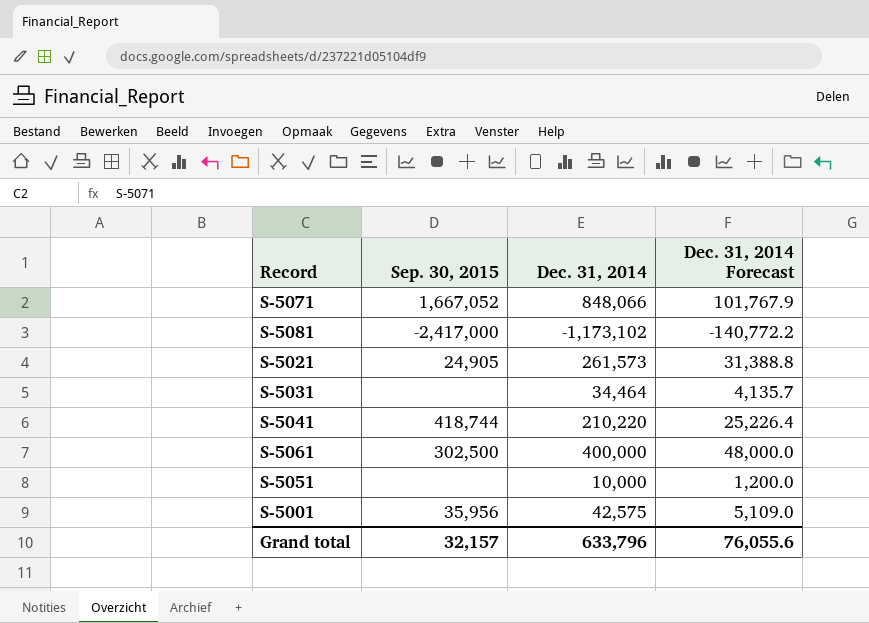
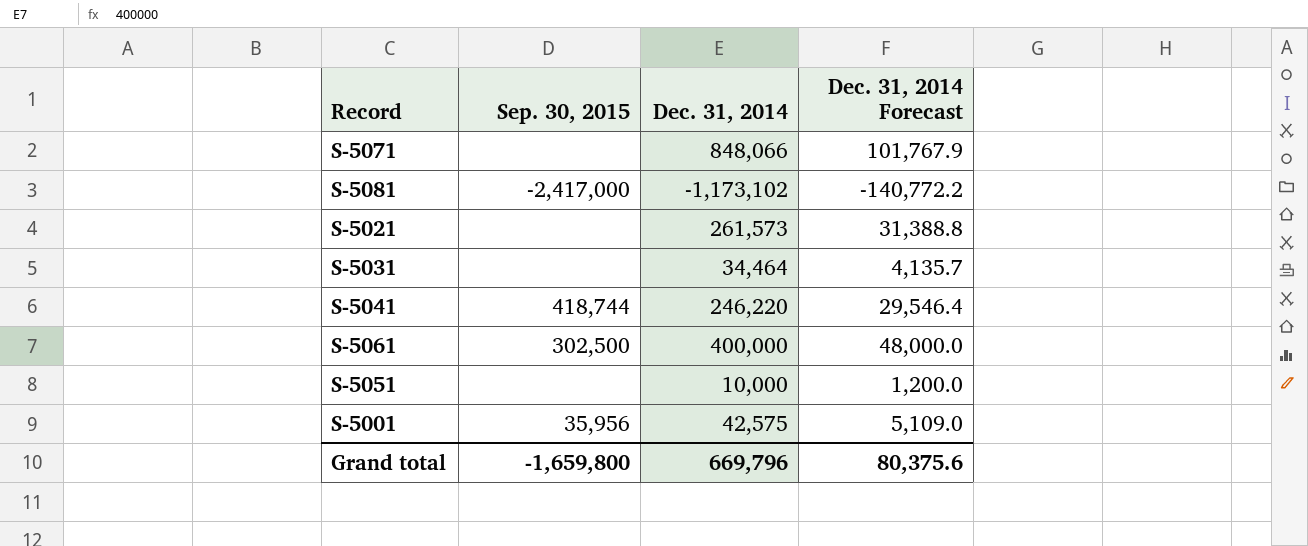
S-5071 | Sep. 30, 2015: 1,667,052 -> none
S-5021 | Sep. 30, 2015: 24,905 -> none
S-5041 | Dec. 31, 2014: 210,220 -> 246,220
S-5041 | Dec. 31, 2014 Forecast: 25,226.4 -> 29,546.4
Grand total | Sep. 30, 2015: 32,157 -> -1,659,800
Grand total | Dec. 31, 2014: 633,796 -> 669,796
Grand total | Dec. 31, 2014 Forecast: 76,055.6 -> 80,375.6

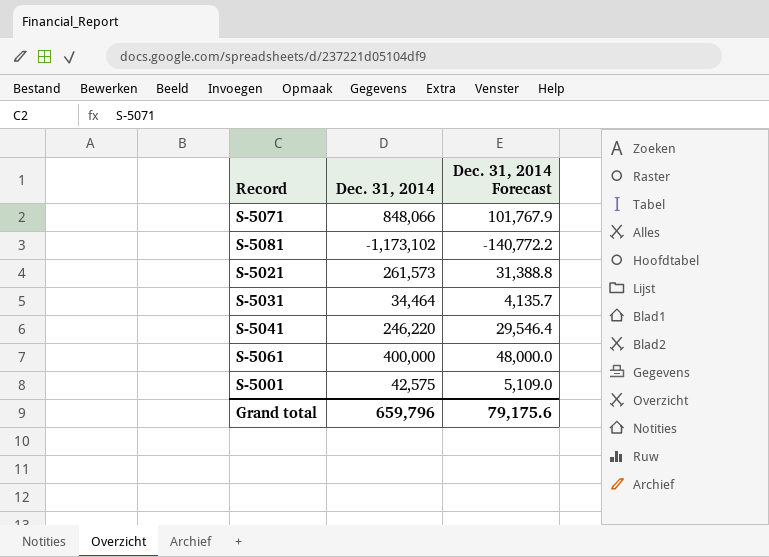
column Sep. 30, 2015 | position: 2 -> none
row S-5051: none | 10,000 | 1,200.0 -> none
Grand total | Dec. 31, 2014: 669,796 -> 659,796
Grand total | Dec. 31, 2014 Forecast: 80,375.6 -> 79,175.6

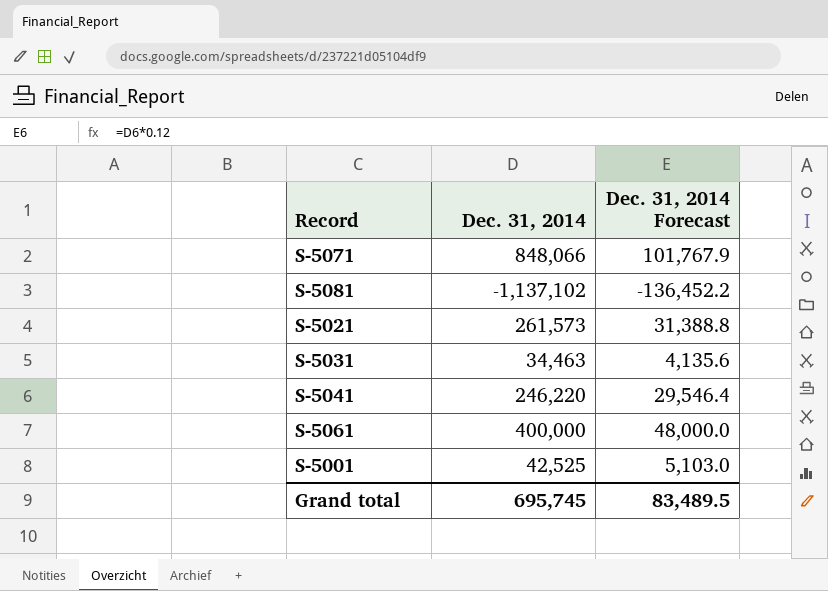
S-5081 | Dec. 31, 2014: -1,173,102 -> -1,137,102
S-5081 | Dec. 31, 2014 Forecast: -140,772.2 -> -136,452.2
S-5031 | Dec. 31, 2014: 34,464 -> 34,463
S-5031 | Dec. 31, 2014 Forecast: 4,135.7 -> 4,135.6
S-5001 | Dec. 31, 2014: 42,575 -> 42,525
S-5001 | Dec. 31, 2014 Forecast: 5,109.0 -> 5,103.0
Grand total | Dec. 31, 2014: 659,796 -> 695,745
Grand total | Dec. 31, 2014 Forecast: 79,175.6 -> 83,489.5

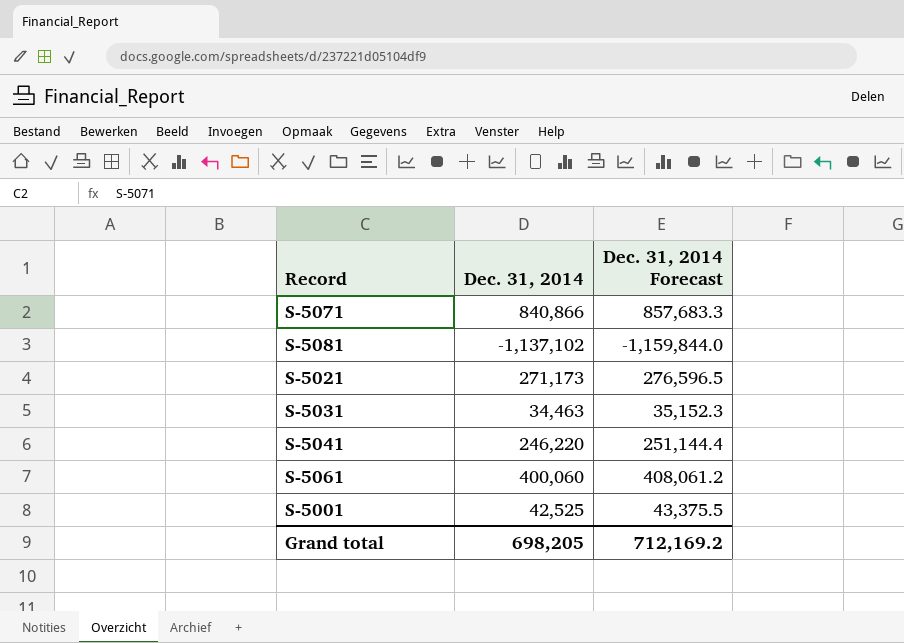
column Dec. 31, 2014 Forecast | formula: [Dec. 31, 2014] * 0.12 -> [Dec. 31, 2014] * 1.02
S-5071 | Dec. 31, 2014: 848,066 -> 840,866
S-5021 | Dec. 31, 2014: 261,573 -> 271,173
S-5061 | Dec. 31, 2014: 400,000 -> 400,060
Grand total | Dec. 31, 2014: 695,745 -> 698,205
Grand total | Dec. 31, 2014 Forecast: 83,489.5 -> 712,169.2

